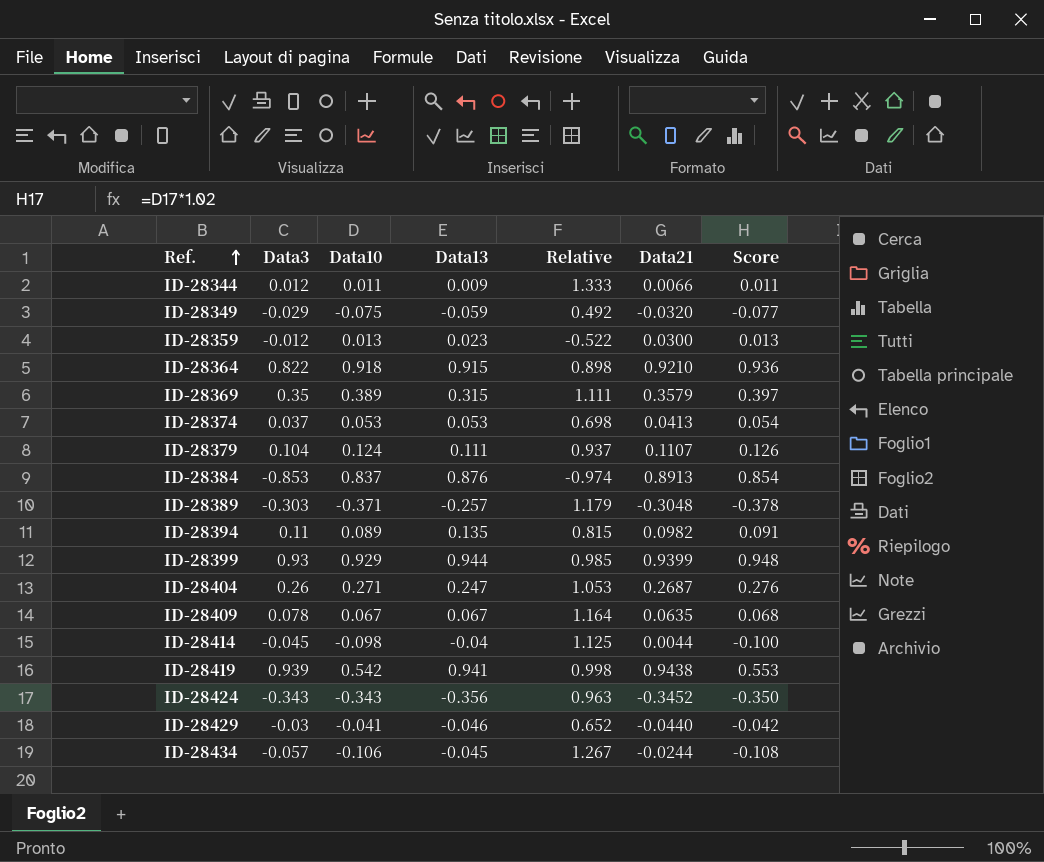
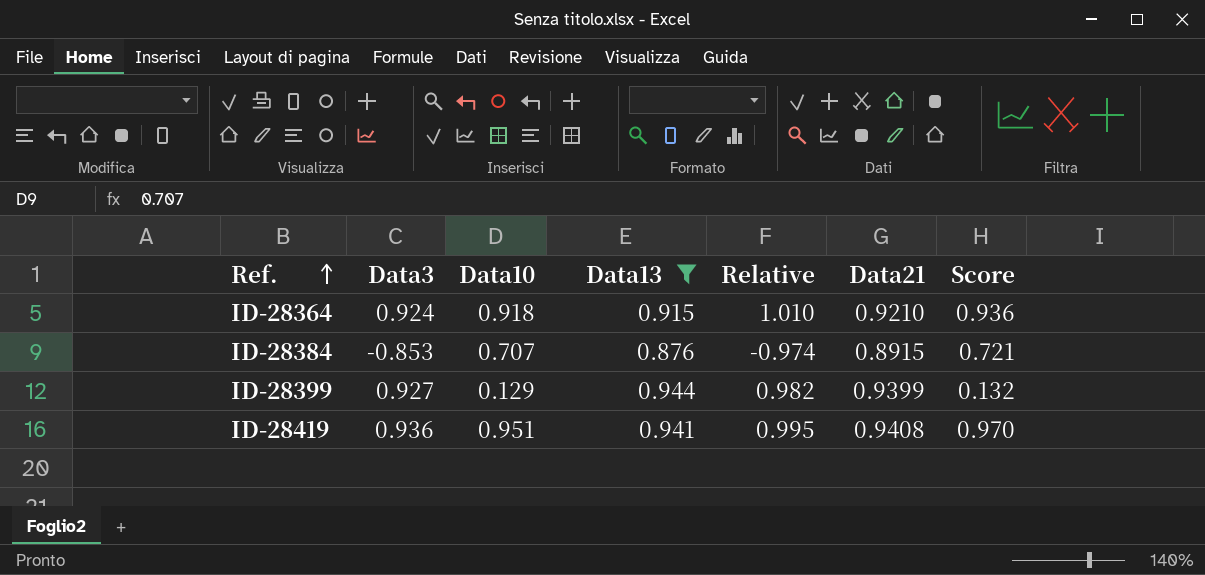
filter: none -> Data13 >= 0.876
ID-28364 | Data3: 0.822 -> 0.924
ID-28364 | Relative: 0.898 -> 1.010
ID-28384 | Data10: 0.837 -> 0.707
ID-28384 | Data21: 0.8913 -> 0.8915
ID-28384 | Score: 0.854 -> 0.721
ID-28399 | Data3: 0.93 -> 0.927
ID-28399 | Data10: 0.929 -> 0.129
ID-28399 | Relative: 0.985 -> 0.982
ID-28399 | Score: 0.948 -> 0.132
ID-28419 | Data3: 0.939 -> 0.936
ID-28419 | Data10: 0.542 -> 0.951
ID-28419 | Relative: 0.998 -> 0.995
ID-28419 | Data21: 0.9438 -> 0.9408
ID-28419 | Score: 0.553 -> 0.970

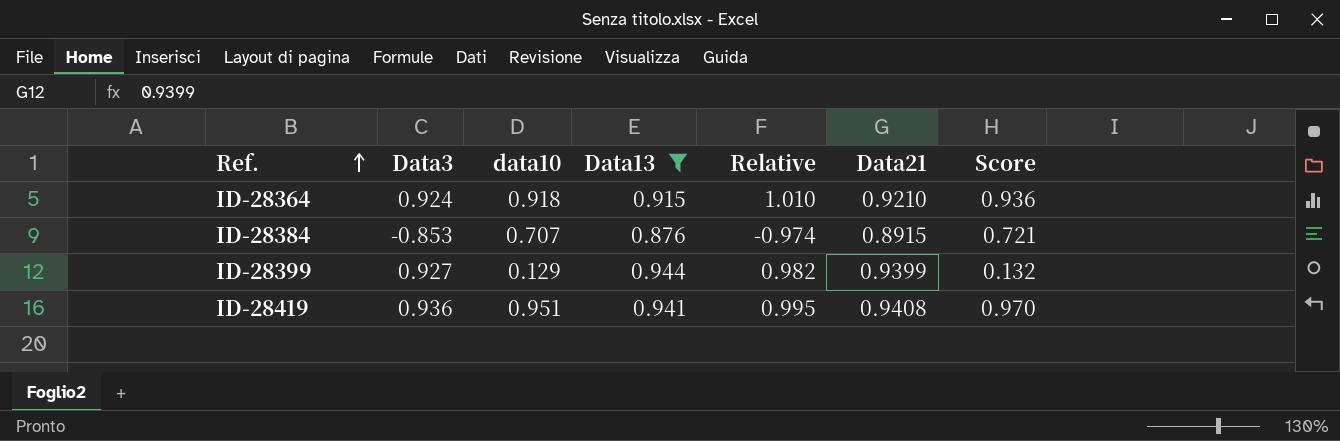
column name: Data10 -> data10

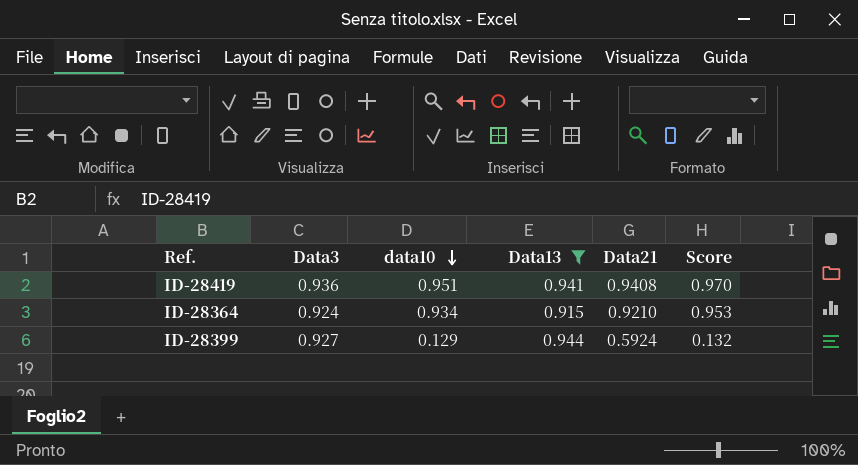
row order: Ref. ascending -> data10 descending
column Relative | formula: [Data3] / [Data13] -> none
row ID-28384: -0.853 | 0.707 | 0.876 | -0.974 | 0.8915 | 0.721 -> none
ID-28364 | data10: 0.918 -> 0.934
ID-28364 | Score: 0.936 -> 0.953
ID-28399 | Data21: 0.9399 -> 0.5924

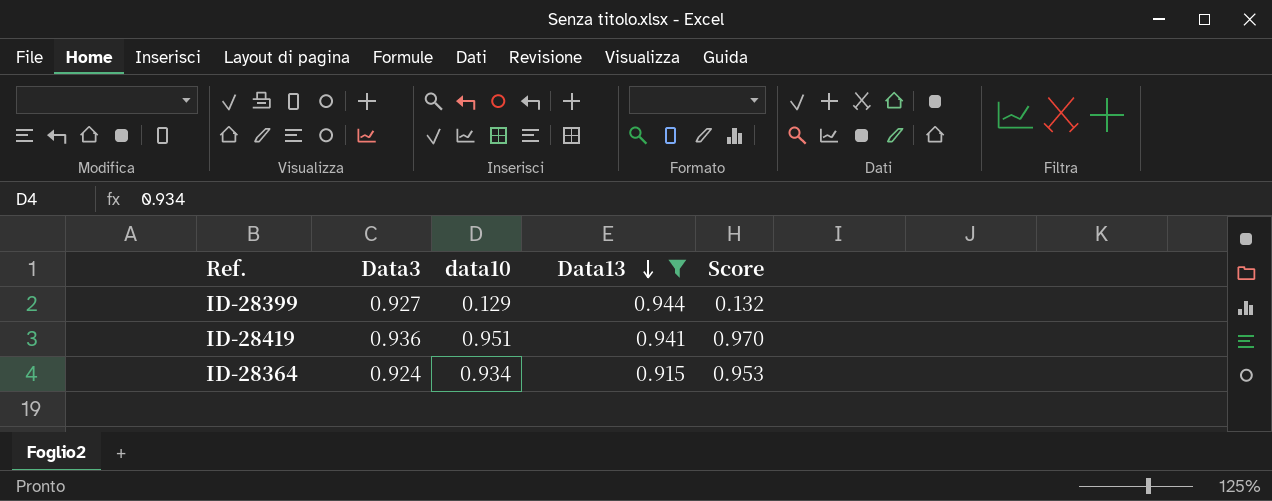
row order: data10 descending -> Data13 descending
column Data21 | position: 5 -> none

